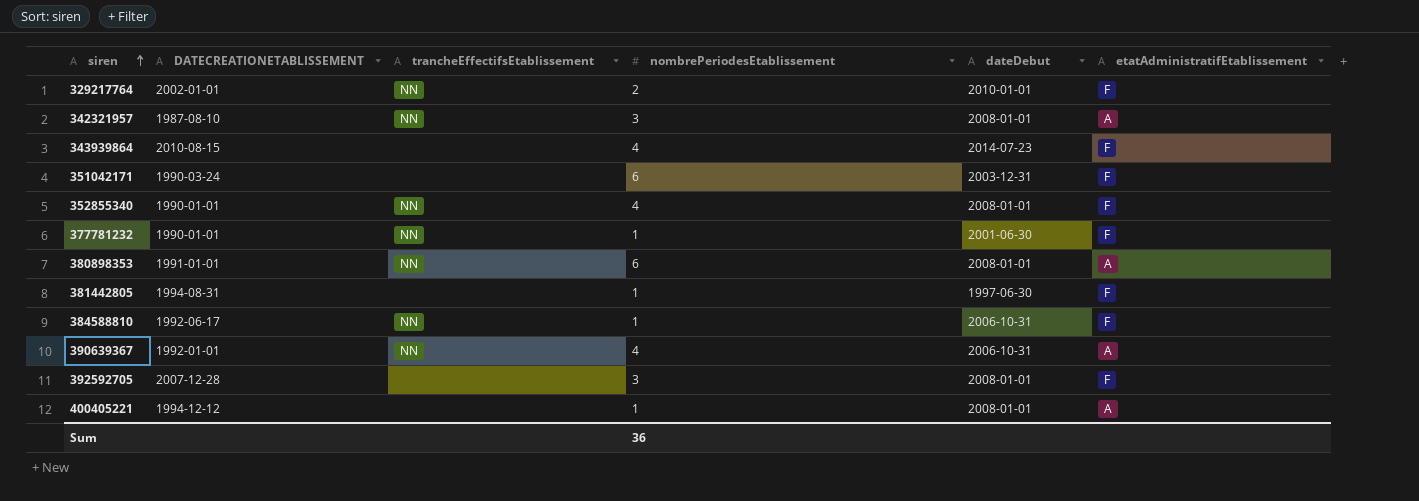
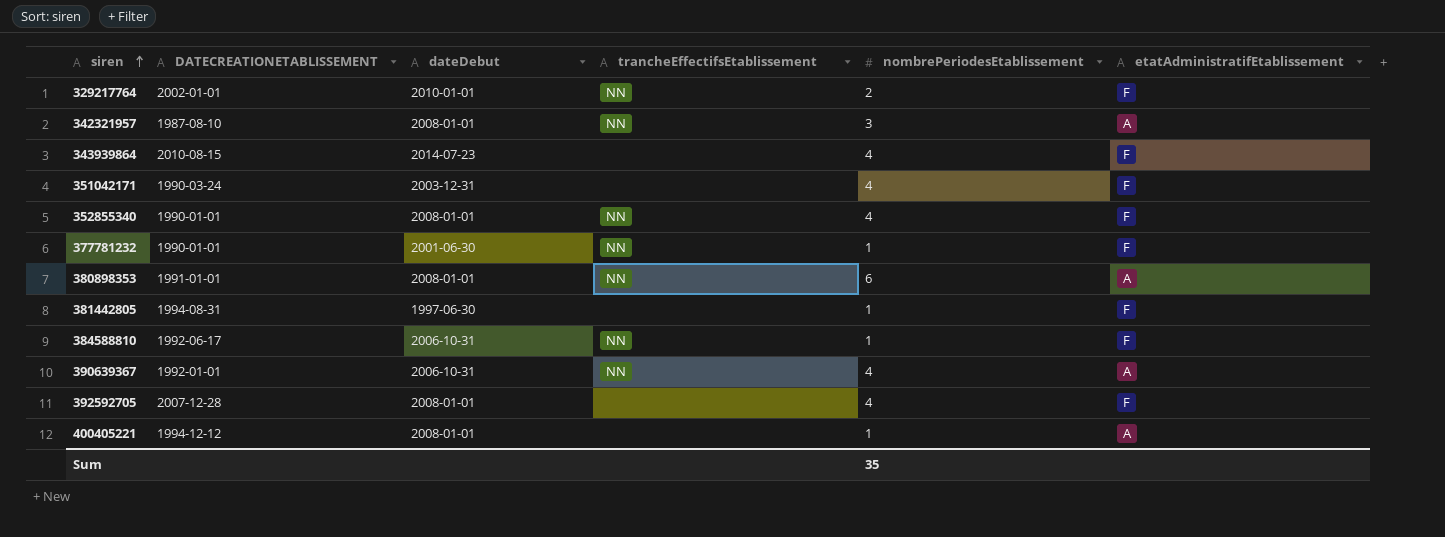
column dateDebut | position: 5 -> 3
351042171 | nombrePeriodesEtablissement: 6 -> 4
392592705 | nombrePeriodesEtablissement: 3 -> 4
Sum | nombrePeriodesEtablissement: 36 -> 35

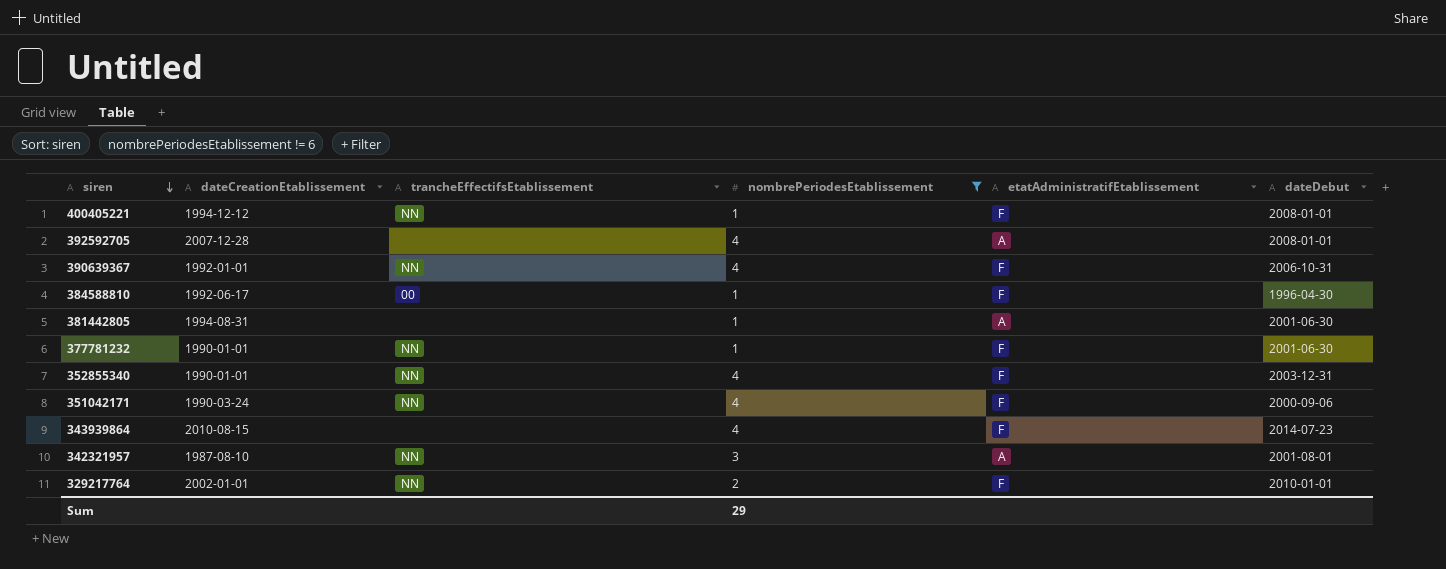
filter: none -> nombrePeriodesEtablissement != 6
row order: siren ascending -> siren descending
column name: DATECREATIONETABLISSEMENT -> dateCreationEtablissement
column dateDebut | position: 3 -> 6
400405221 | trancheEffectifsEtablissement: none -> NN
400405221 | etatAdministratifEtablissement: A -> F
392592705 | etatAdministratifEtablissement: F -> A
390639367 | etatAdministratifEtablissement: A -> F
384588810 | trancheEffectifsEtablissement: NN -> 00
384588810 | dateDebut: 2006-10-31 -> 1996-04-30
381442805 | etatAdministratifEtablissement: F -> A
381442805 | dateDebut: 1997-06-30 -> 2001-06-30
352855340 | dateDebut: 2008-01-01 -> 2003-12-31
351042171 | trancheEffectifsEtablissement: none -> NN
351042171 | dateDebut: 2003-12-31 -> 2000-09-06
342321957 | dateDebut: 2008-01-01 -> 2001-08-01
Sum | nombrePeriodesEtablissement: 35 -> 29

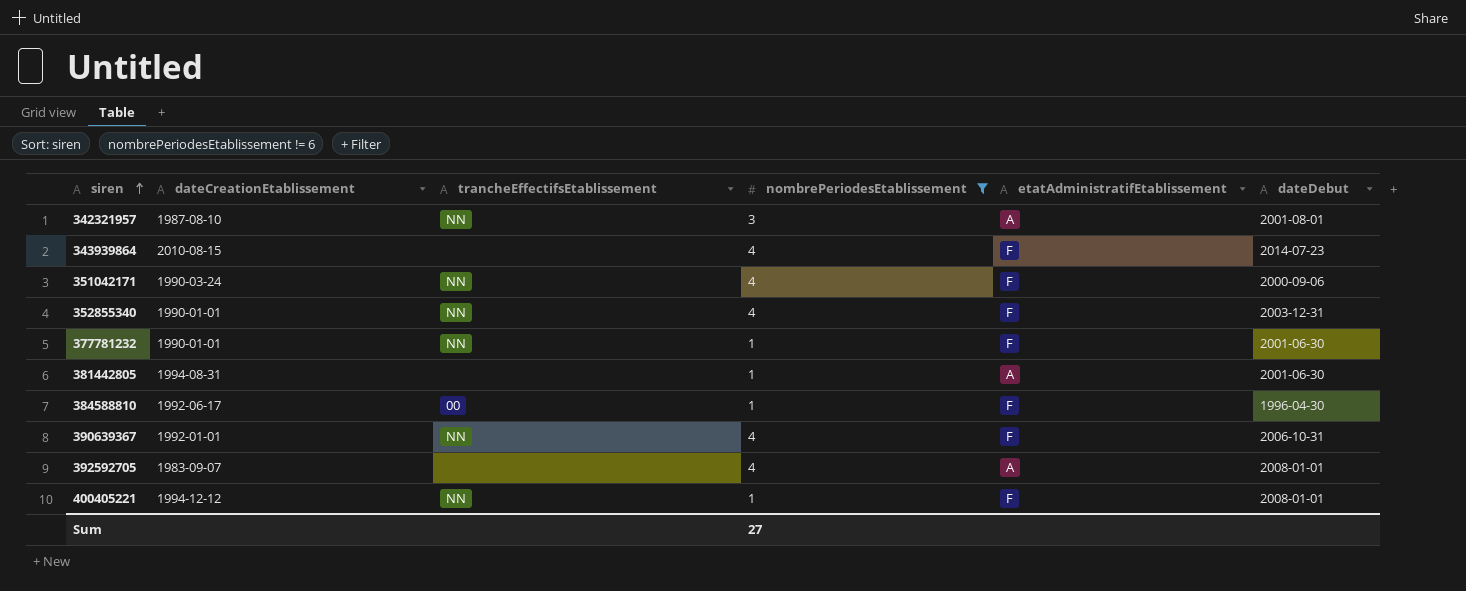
row order: siren descending -> siren ascending
row 329217764: 2002-01-01 | NN | 2 | F | 2010-01-01 -> none
392592705 | dateCreationEtablissement: 2007-12-28 -> 1983-09-07
Sum | nombrePeriodesEtablissement: 29 -> 27

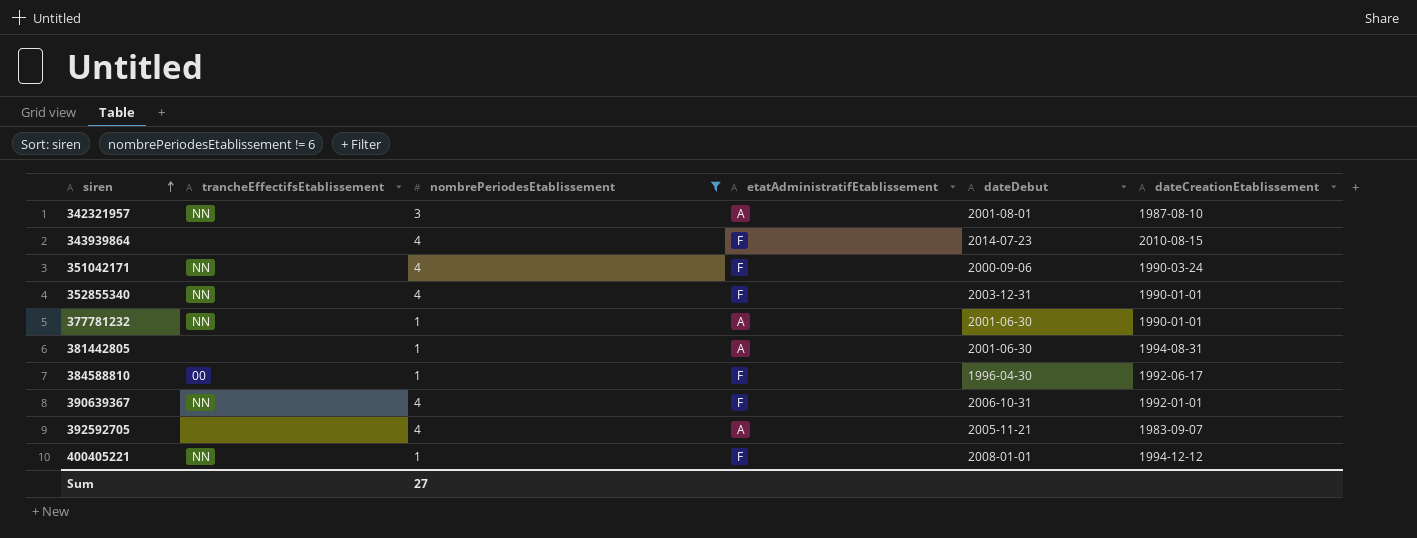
column dateCreationEtablissement | position: 2 -> 6
377781232 | etatAdministratifEtablissement: F -> A
392592705 | dateDebut: 2008-01-01 -> 2005-11-21

